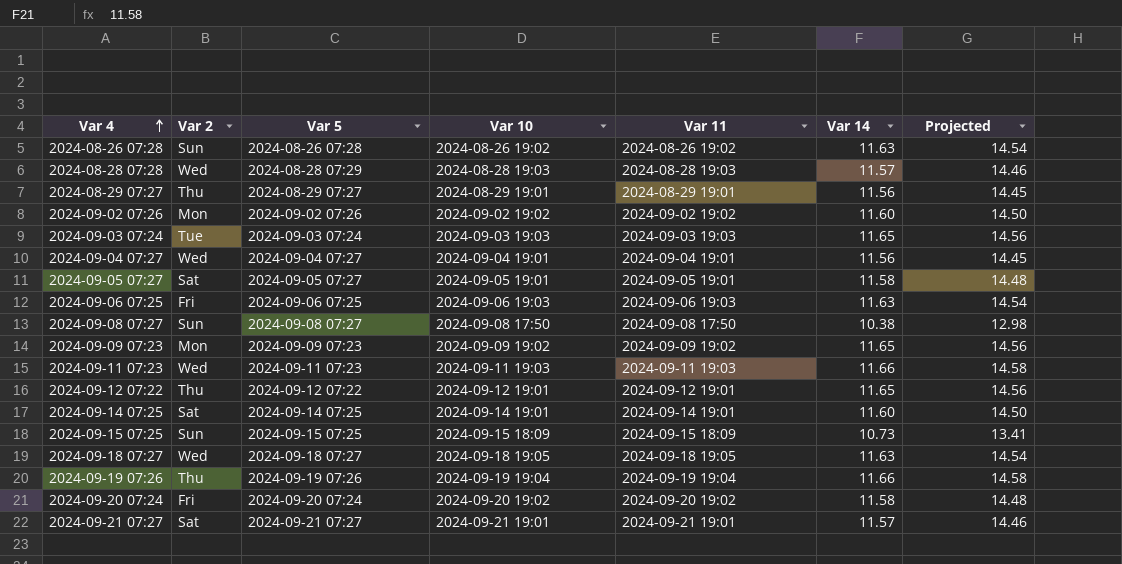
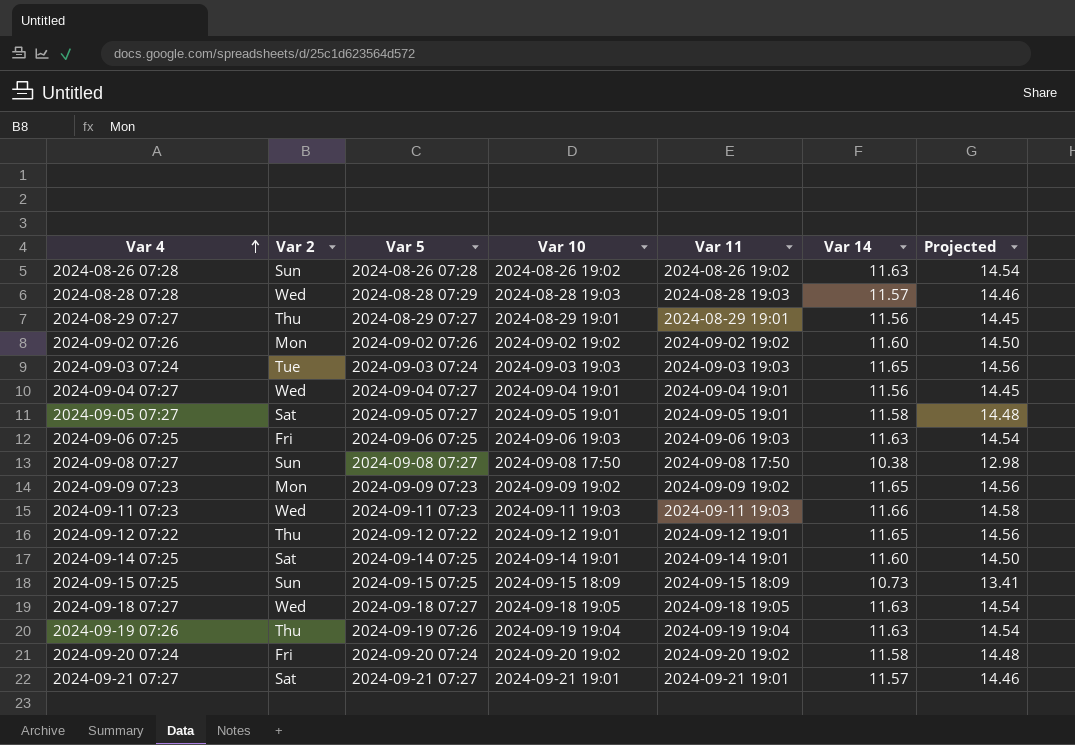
2024-09-19 07:26 | Var 14: 11.66 -> 11.63
2024-09-19 07:26 | Projected: 14.58 -> 14.54

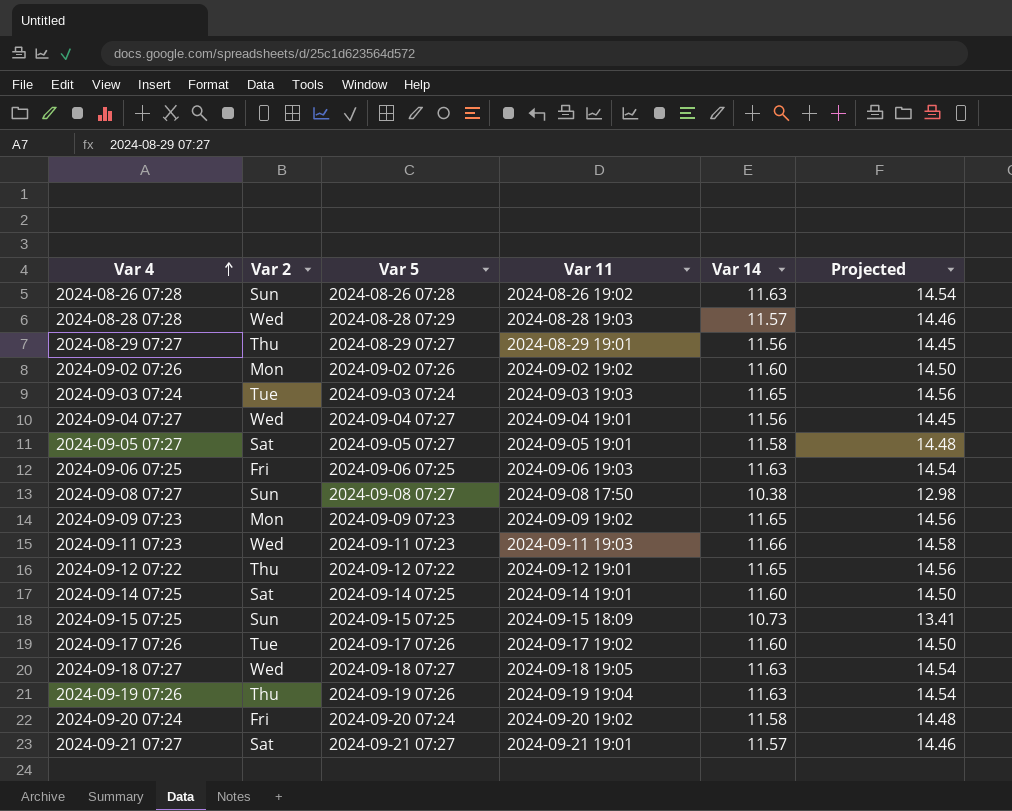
column Var 10 | position: 4 -> none
row 2024-09-17 07:26: none -> Tue | 2024-09-17 07:26 | 2024-09-17 19:02 | 11.60 | 14.50

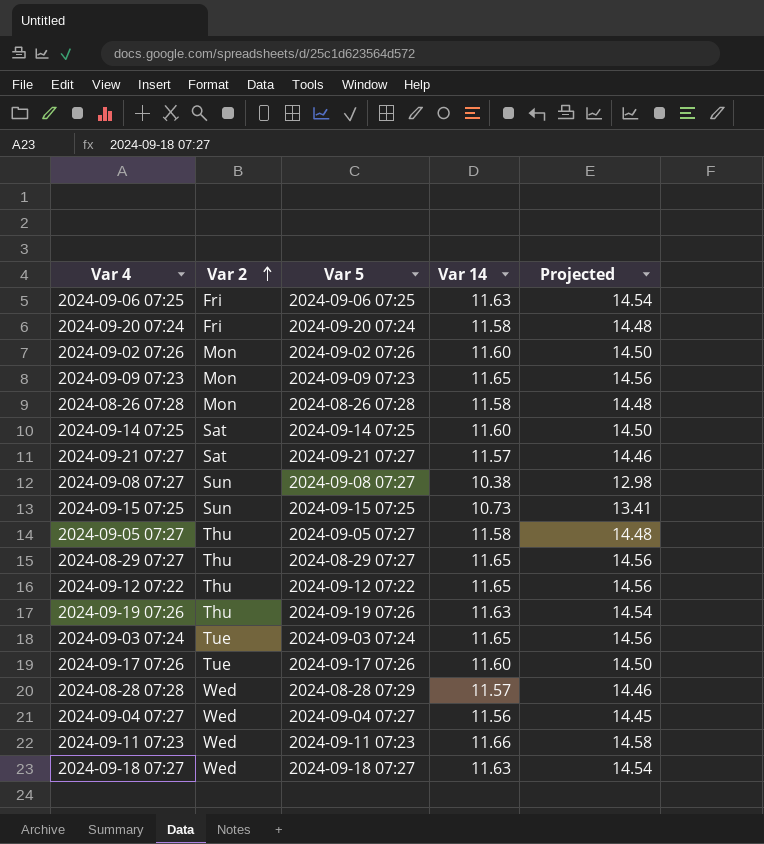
row order: Var 4 ascending -> Var 2 ascending
column Var 11 | position: 4 -> none
2024-08-26 07:28 | Var 2: Sun -> Mon
2024-08-26 07:28 | Var 14: 11.63 -> 11.58
2024-08-26 07:28 | Projected: 14.54 -> 14.48
2024-09-05 07:27 | Var 2: Sat -> Thu
2024-08-29 07:27 | Var 14: 11.56 -> 11.65
2024-08-29 07:27 | Projected: 14.45 -> 14.56

